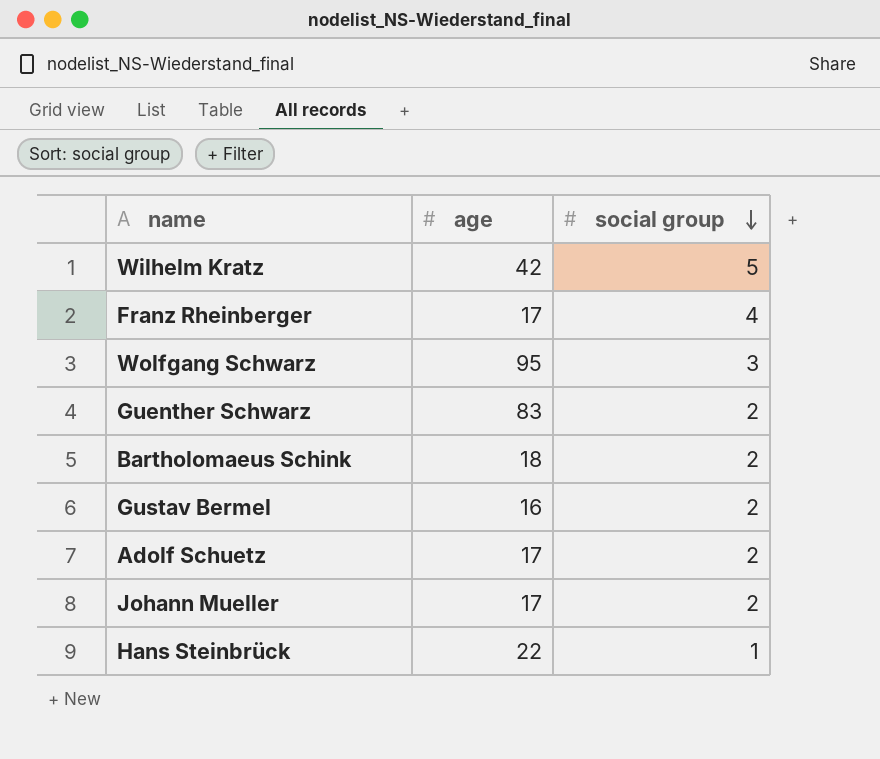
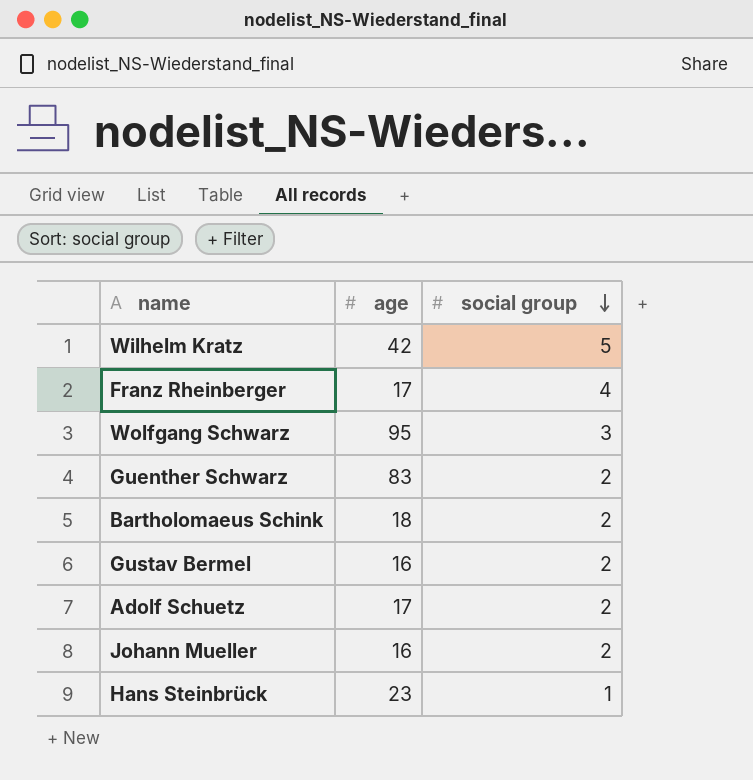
Johann Mueller | age: 17 -> 16
Hans Steinbrück | age: 22 -> 23

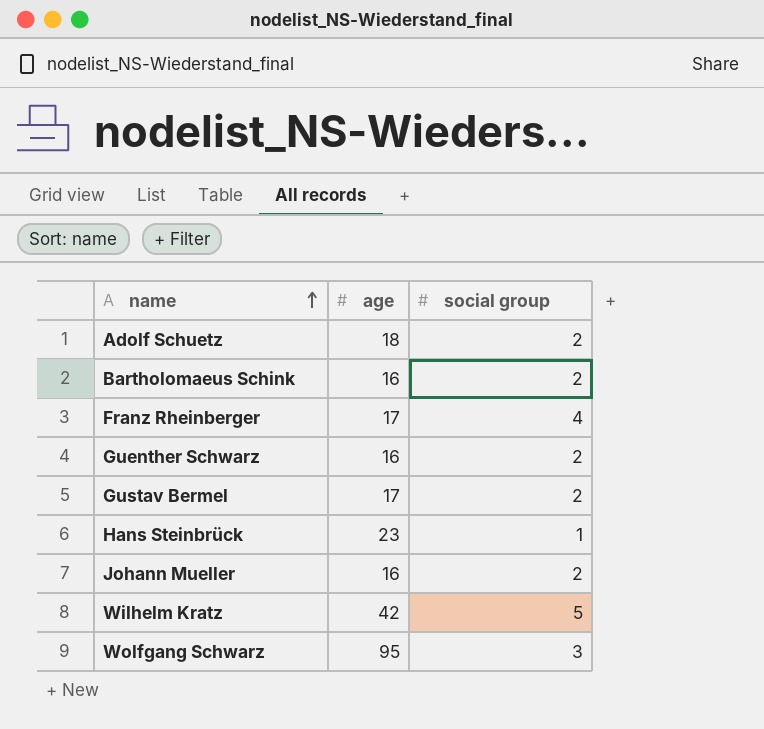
row order: social group descending -> name ascending
Adolf Schuetz | age: 17 -> 18
Bartholomaeus Schink | age: 18 -> 16
Guenther Schwarz | age: 83 -> 16
Gustav Bermel | age: 16 -> 17

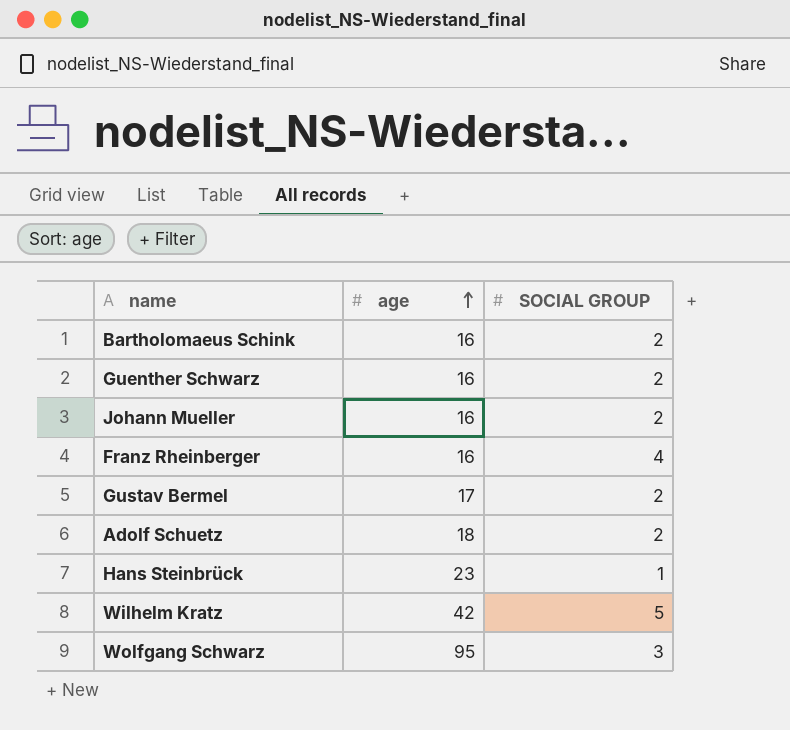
row order: name ascending -> age ascending
column name: social group -> SOCIAL GROUP
Franz Rheinberger | age: 17 -> 16

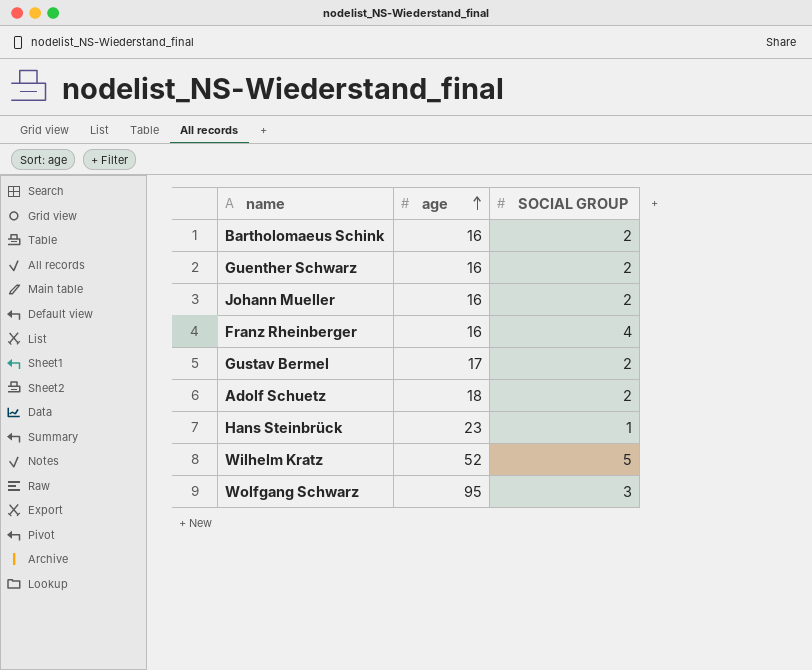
Wilhelm Kratz | age: 42 -> 52

